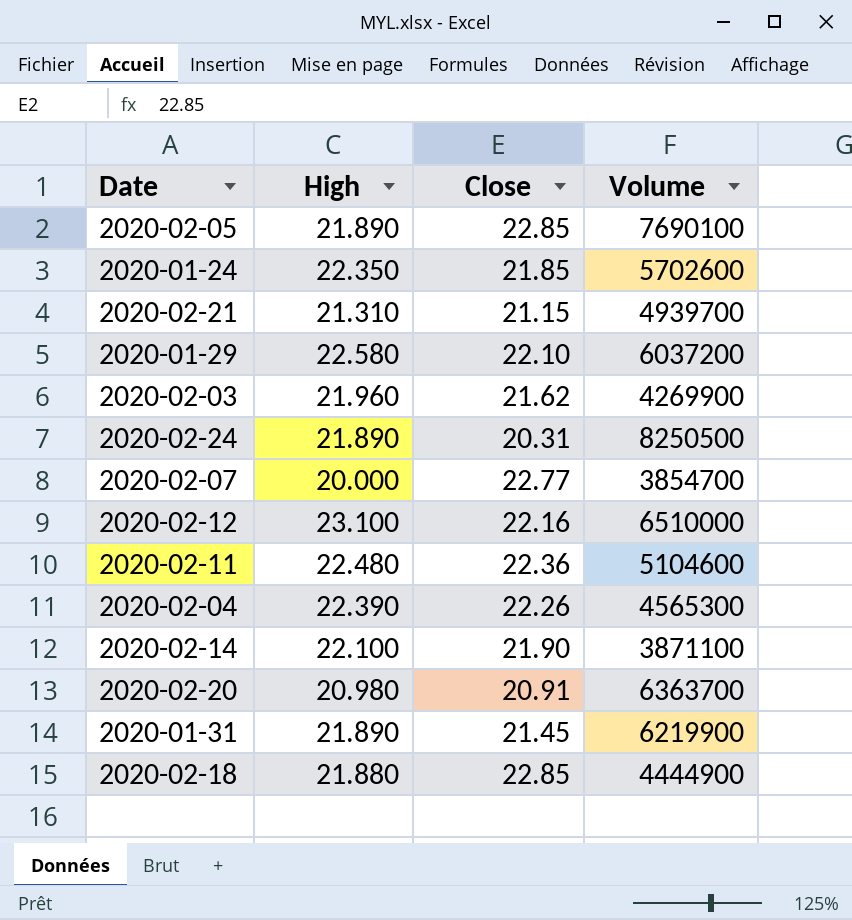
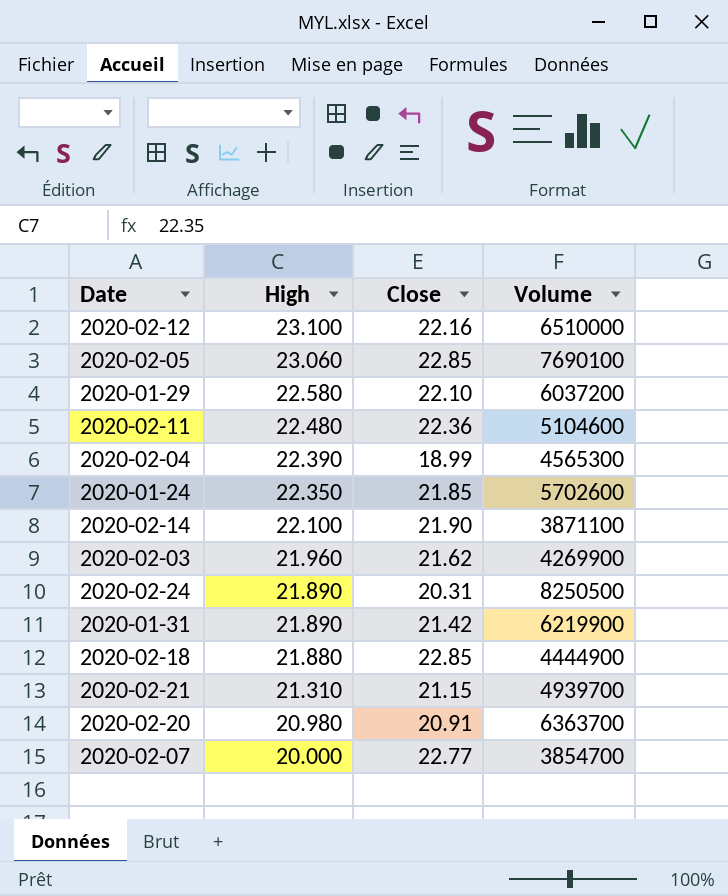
row order: none -> High descending
2020-02-05 | High: 21.890 -> 23.060
2020-02-04 | Close: 22.26 -> 18.99
2020-01-31 | Close: 21.45 -> 21.42

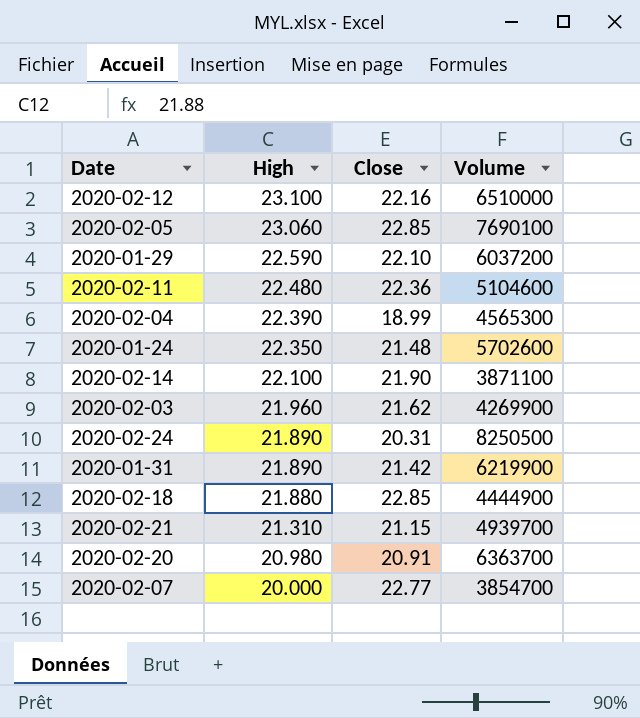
2020-01-29 | High: 22.580 -> 22.590
2020-01-24 | Close: 21.85 -> 21.48

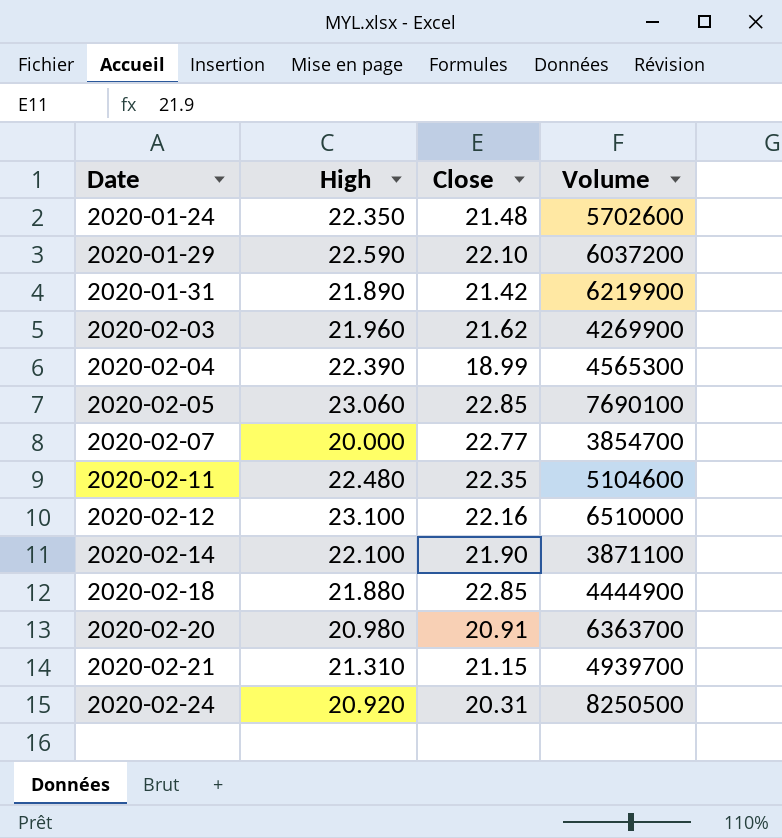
row order: High descending -> Date ascending
2020-02-11 | Close: 22.36 -> 22.35
2020-02-24 | High: 21.890 -> 20.920

